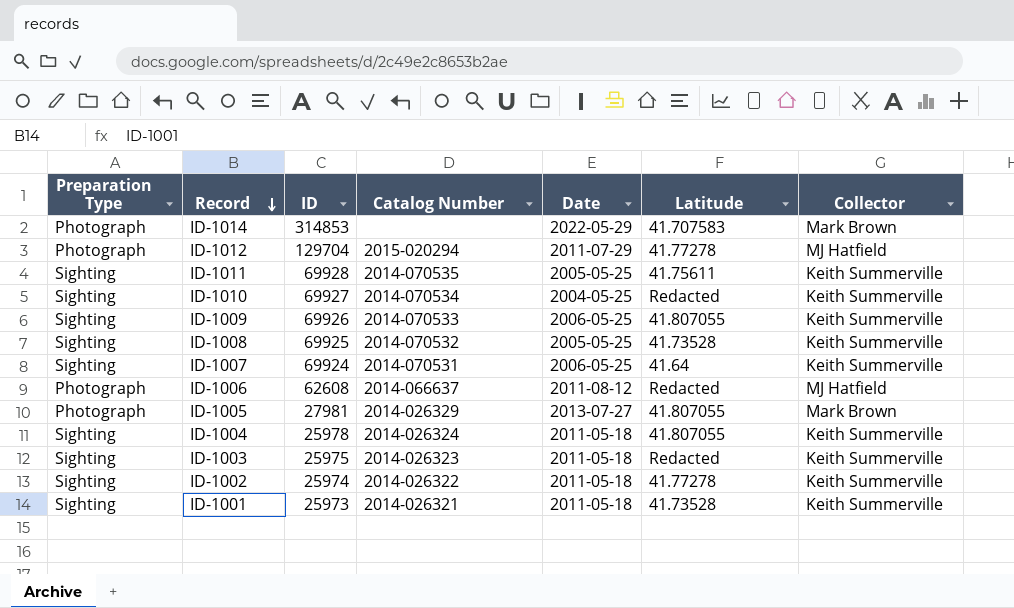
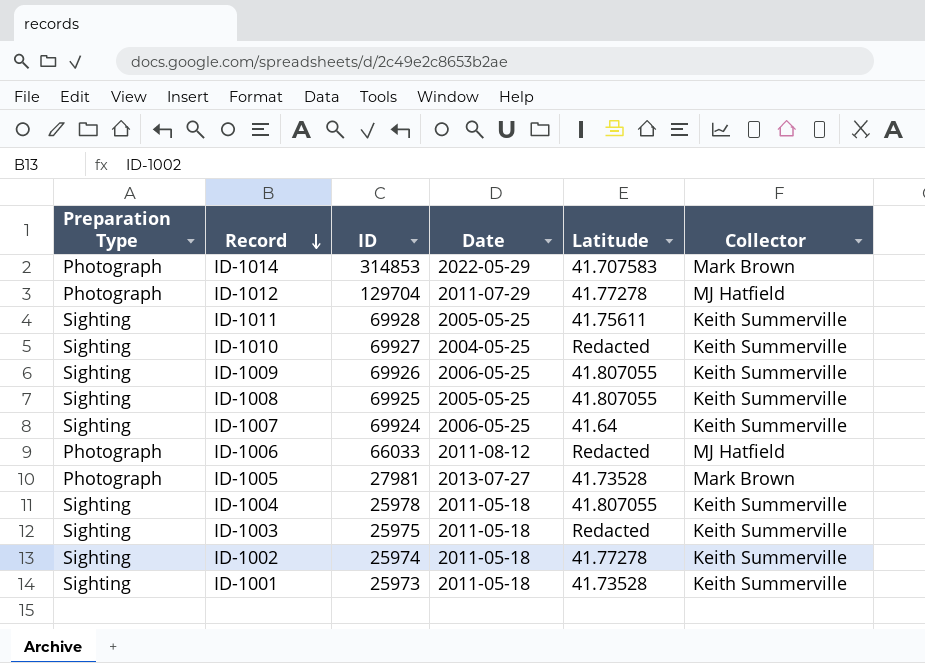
column Catalog Number | position: 4 -> none
ID-1008 | Latitude: 41.73528 -> 41.807055
ID-1006 | ID: 62608 -> 66033
ID-1005 | Latitude: 41.807055 -> 41.73528

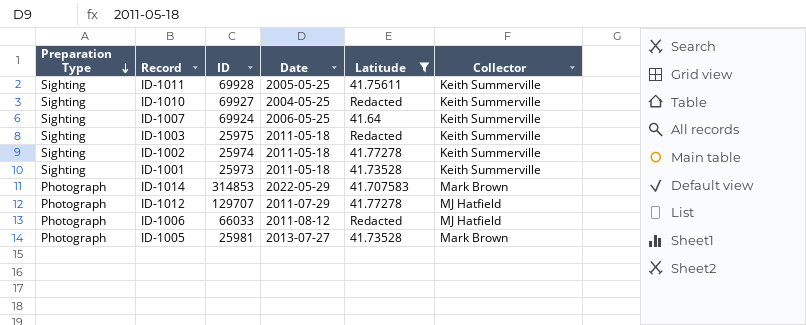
filter: none -> Latitude != 41.807055
row order: Record descending -> Preparation Type descending
ID-1012 | ID: 129704 -> 129707
ID-1005 | ID: 27981 -> 25981

